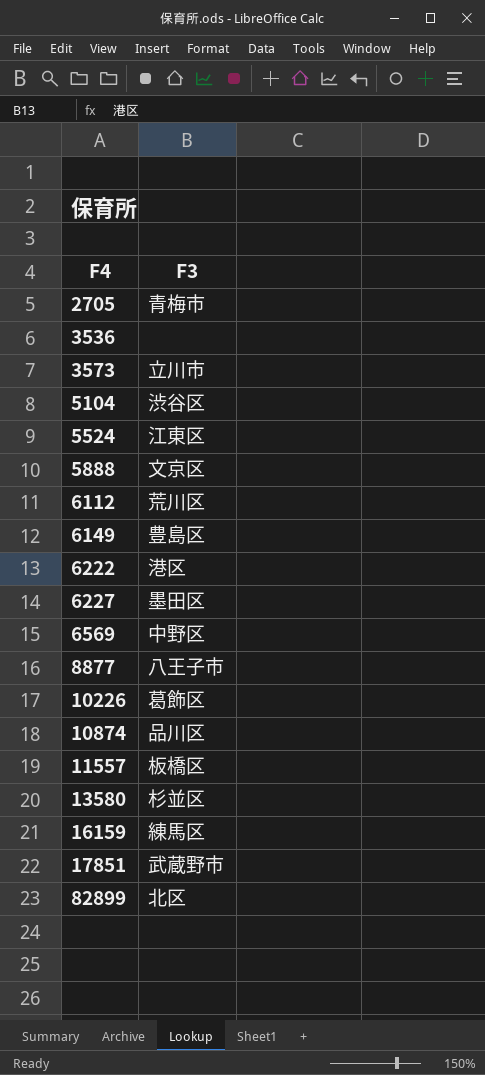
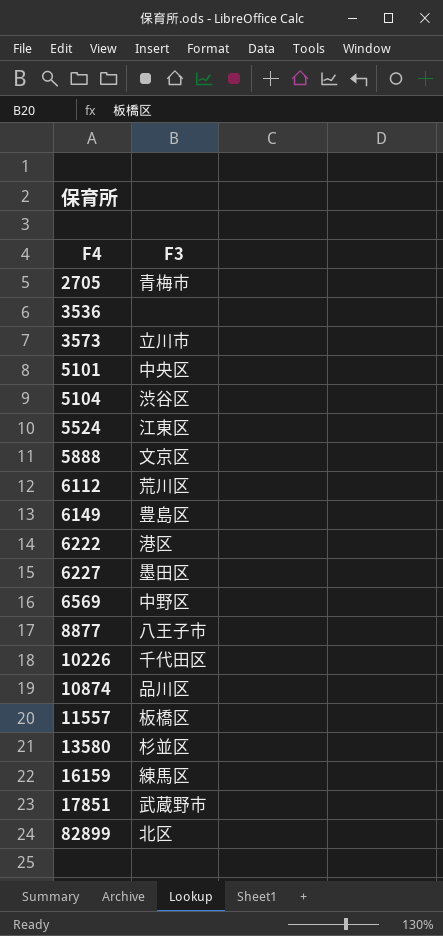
row 5101: none -> 中央区
10226 | F3: 葛飾区 -> 千代田区

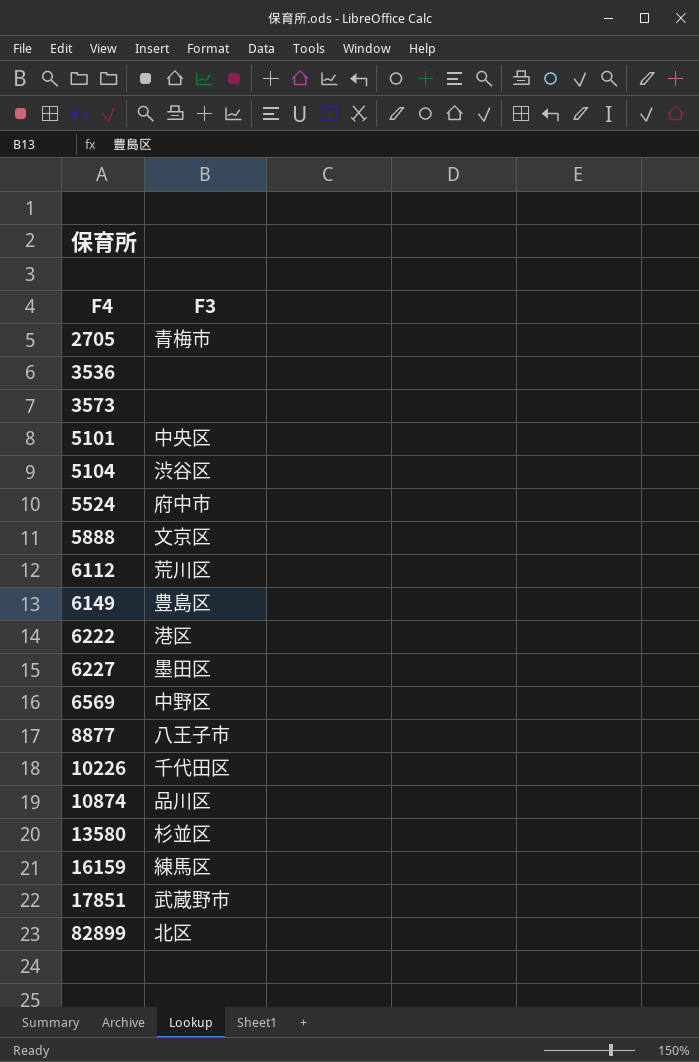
row 11557: 板橋区 -> none
3573 | F3: 立川市 -> none
5524 | F3: 江東区 -> 府中市

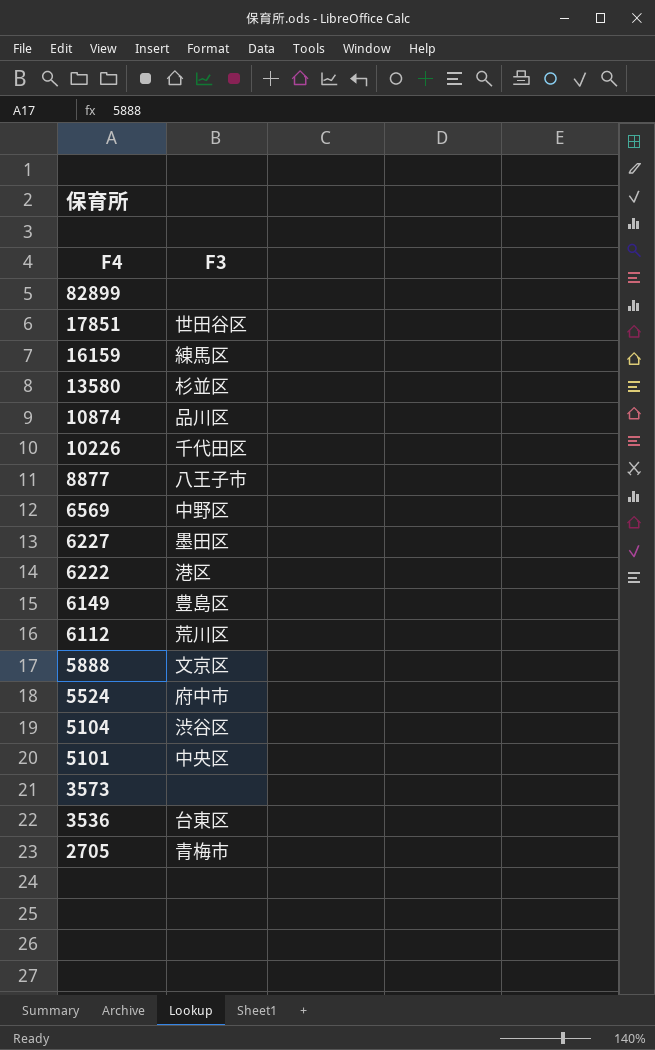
row order: F4 ascending -> F4 descending
82899 | F3: 北区 -> none
17851 | F3: 武蔵野市 -> 世田谷区
3536 | F3: none -> 台東区

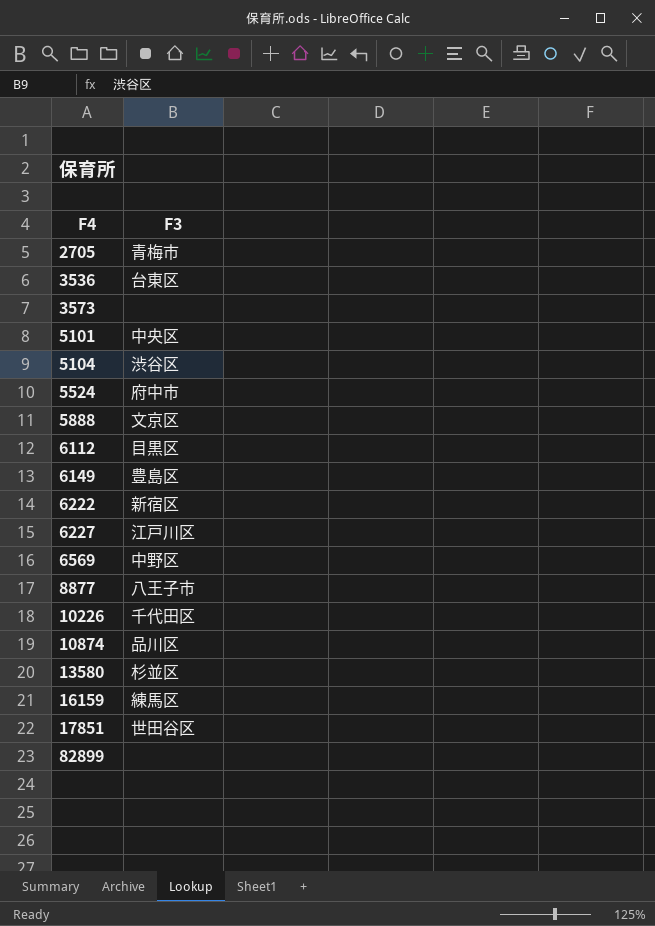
row order: F4 descending -> F4 ascending
6112 | F3: 荒川区 -> 目黒区
6222 | F3: 港区 -> 新宿区
6227 | F3: 墨田区 -> 江戸川区

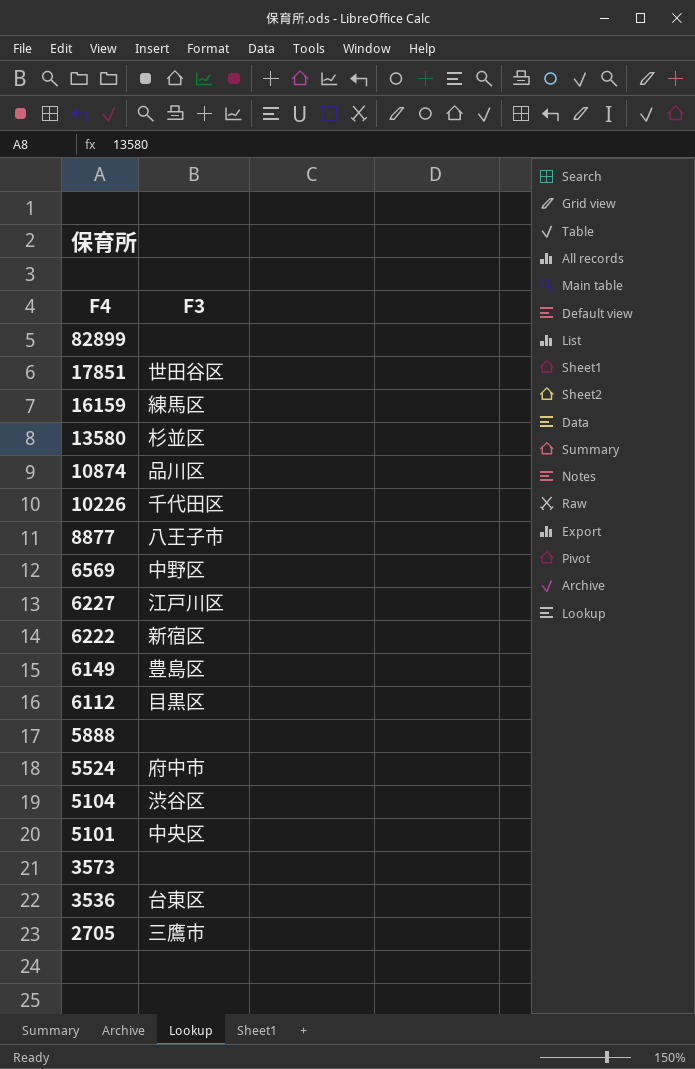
row order: F4 ascending -> F4 descending
5888 | F3: 文京区 -> none
2705 | F3: 青梅市 -> 三鷹市

